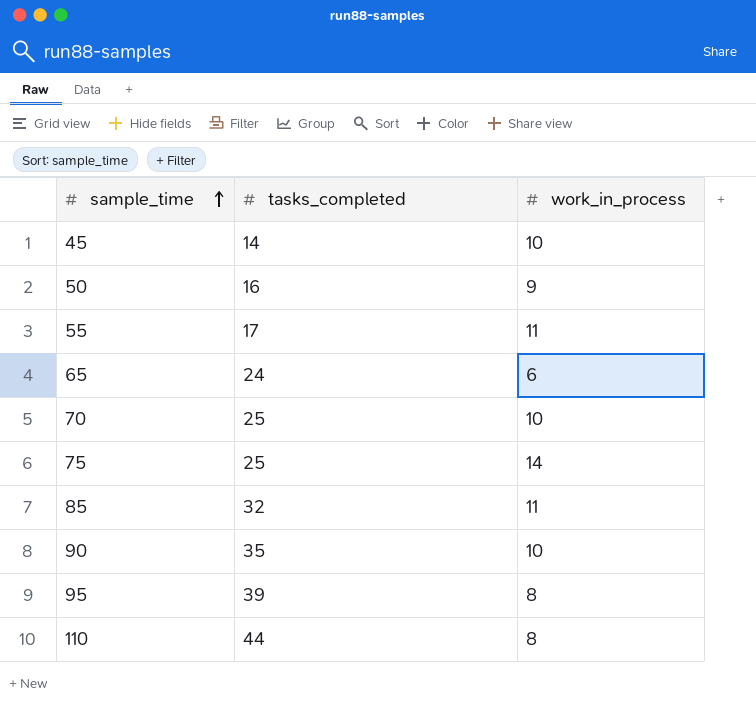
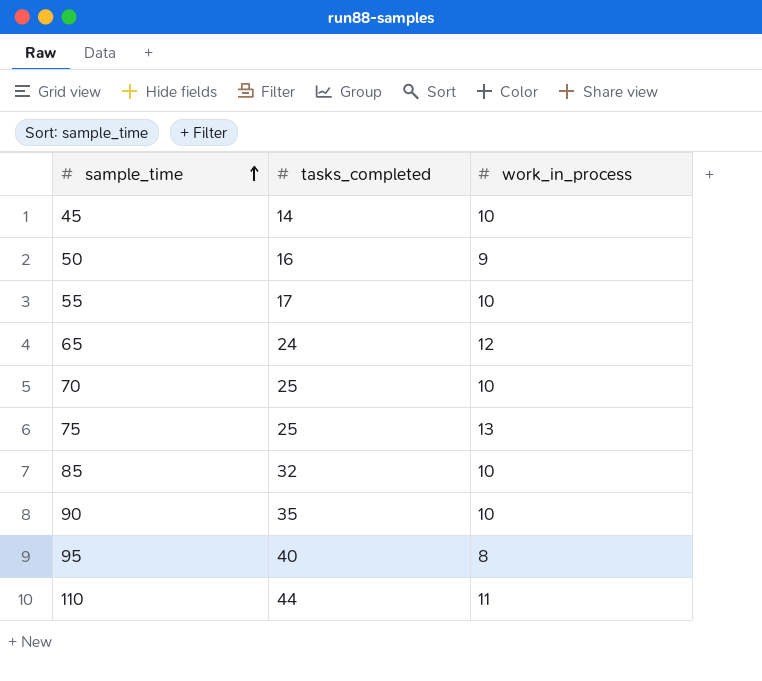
55 | work_in_process: 11 -> 10
65 | work_in_process: 6 -> 12
75 | work_in_process: 14 -> 13
85 | work_in_process: 11 -> 10
95 | tasks_completed: 39 -> 40
110 | work_in_process: 8 -> 11

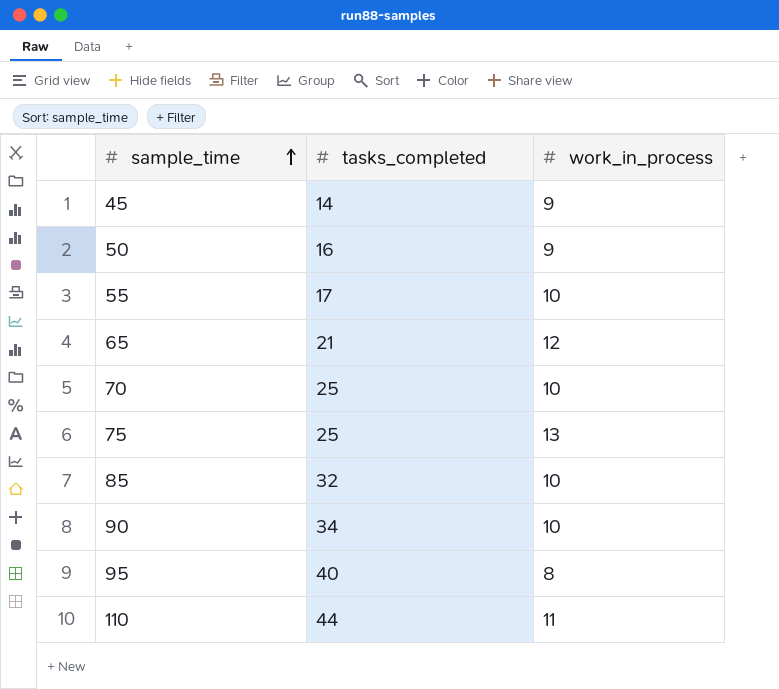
45 | work_in_process: 10 -> 9
65 | tasks_completed: 24 -> 21
90 | tasks_completed: 35 -> 34

